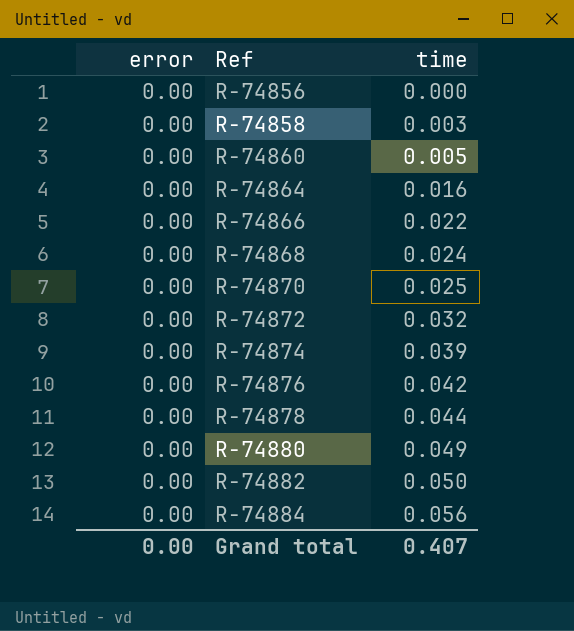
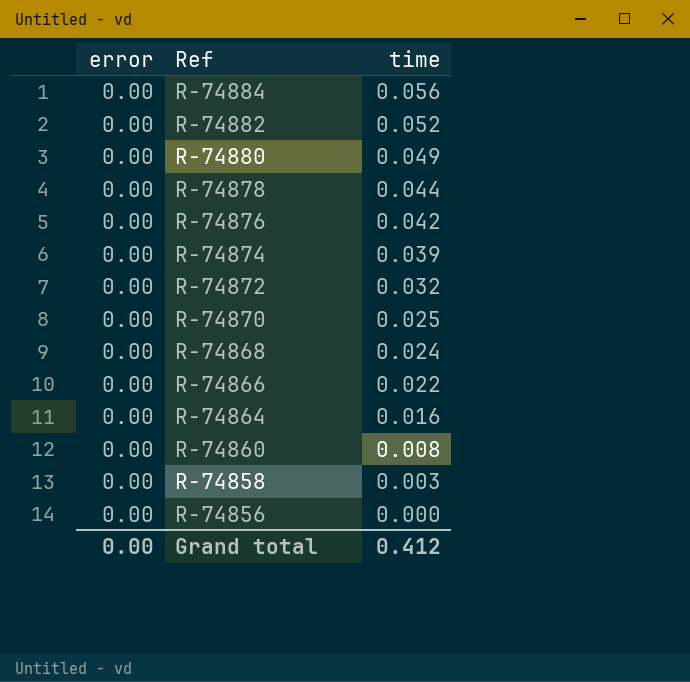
row order: Ref ascending -> Ref descending
R-74882 | time: 0.050 -> 0.052
R-74860 | time: 0.005 -> 0.008
Grand total | time: 0.407 -> 0.412

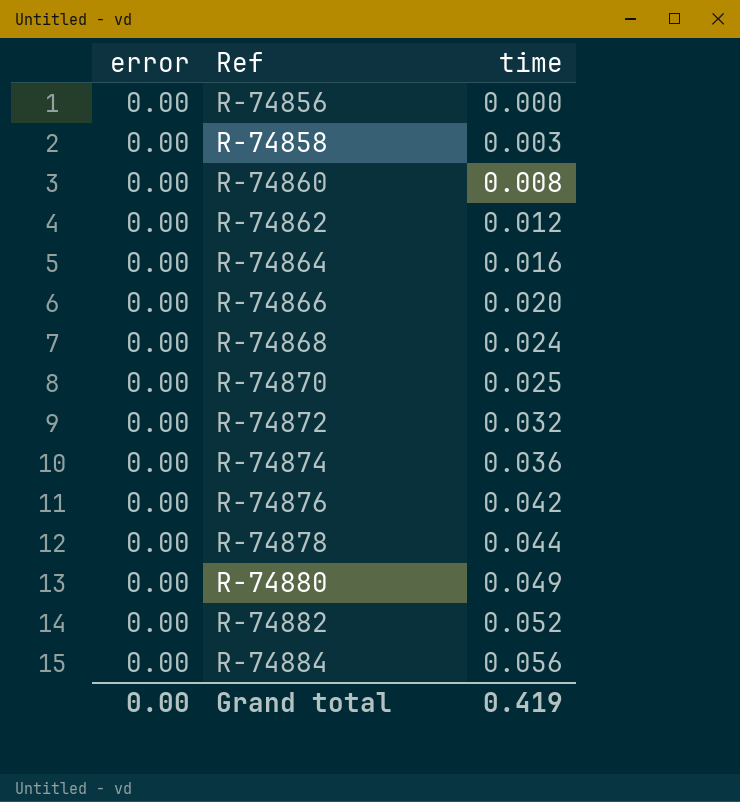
row order: Ref descending -> Ref ascending
row R-74862: none -> 0.00 | 0.012
R-74866 | time: 0.022 -> 0.020
R-74874 | time: 0.039 -> 0.036
Grand total | time: 0.412 -> 0.419

